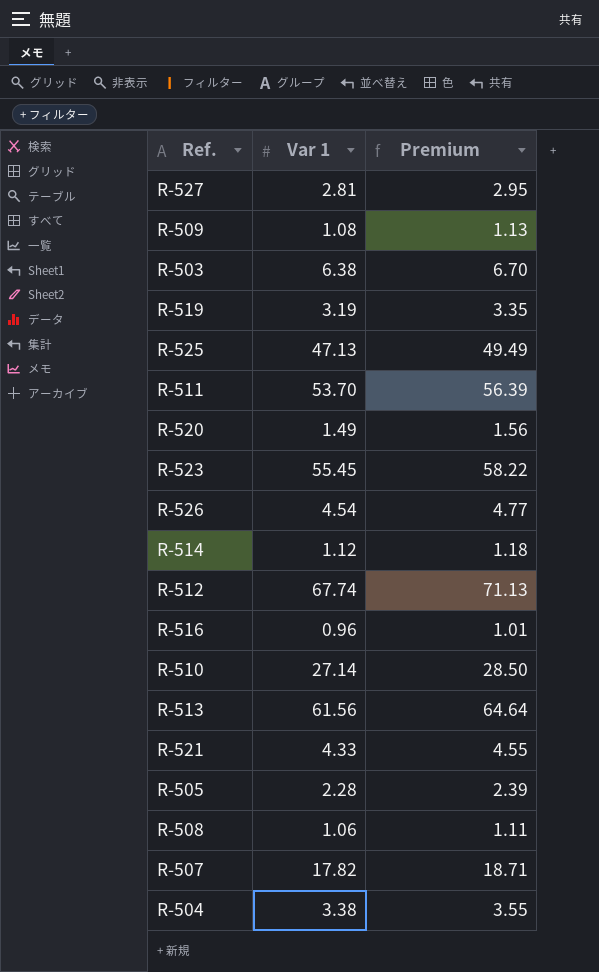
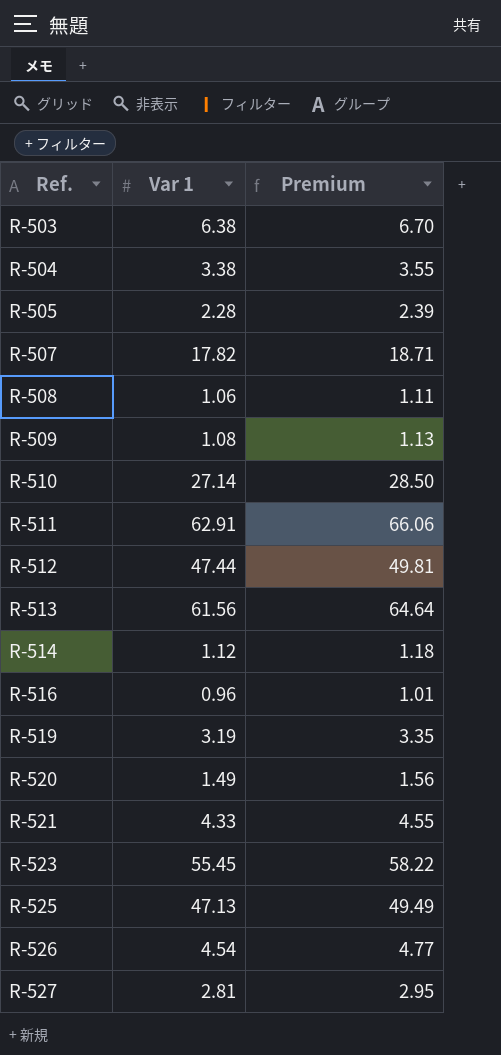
row order: none -> Ref. ascending
R-511 | Var 1: 53.70 -> 62.91
R-511 | Premium: 56.39 -> 66.06
R-512 | Var 1: 67.74 -> 47.44
R-512 | Premium: 71.13 -> 49.81

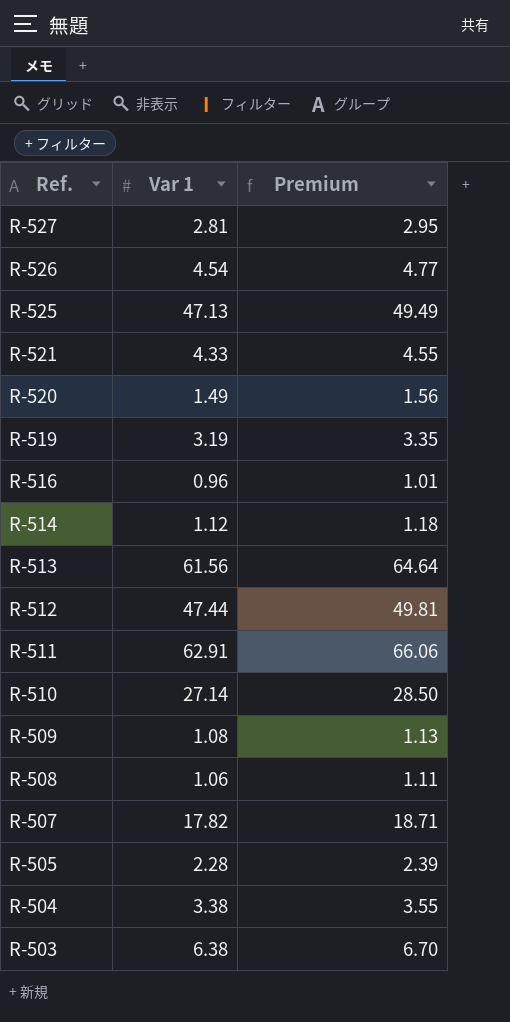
row order: Ref. ascending -> Ref. descending
row R-523: 55.45 | 58.22 -> none

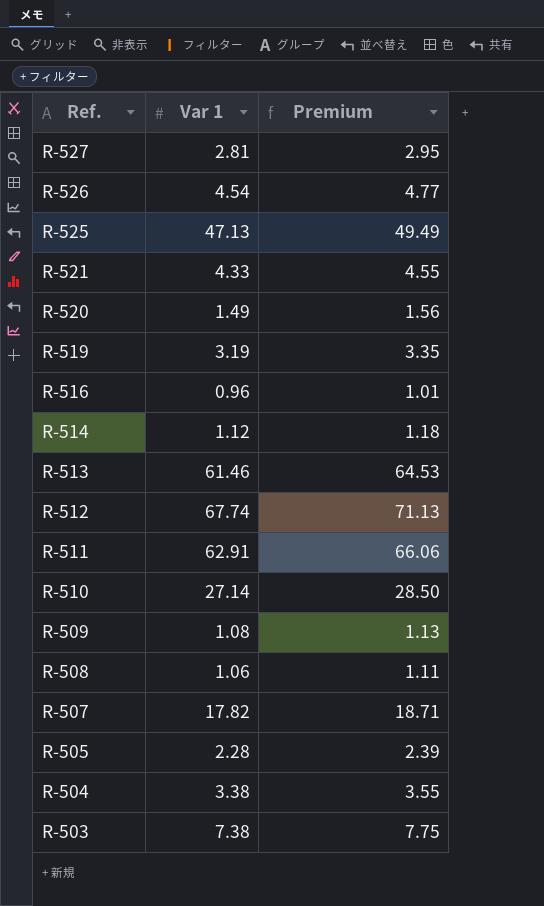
R-513 | Var 1: 61.56 -> 61.46
R-513 | Premium: 64.64 -> 64.53
R-512 | Var 1: 47.44 -> 67.74
R-512 | Premium: 49.81 -> 71.13
R-503 | Var 1: 6.38 -> 7.38
R-503 | Premium: 6.70 -> 7.75

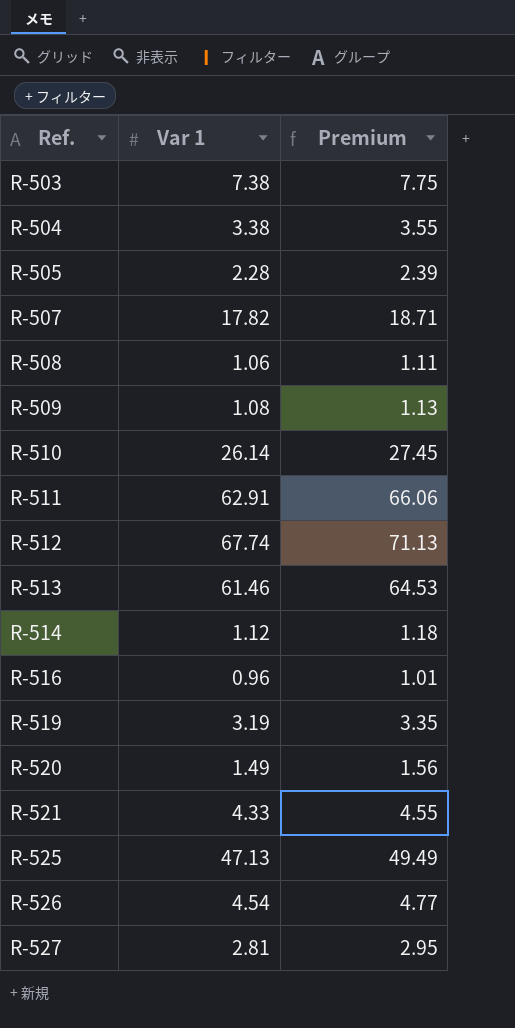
row order: Ref. descending -> Ref. ascending
R-510 | Var 1: 27.14 -> 26.14
R-510 | Premium: 28.50 -> 27.45

